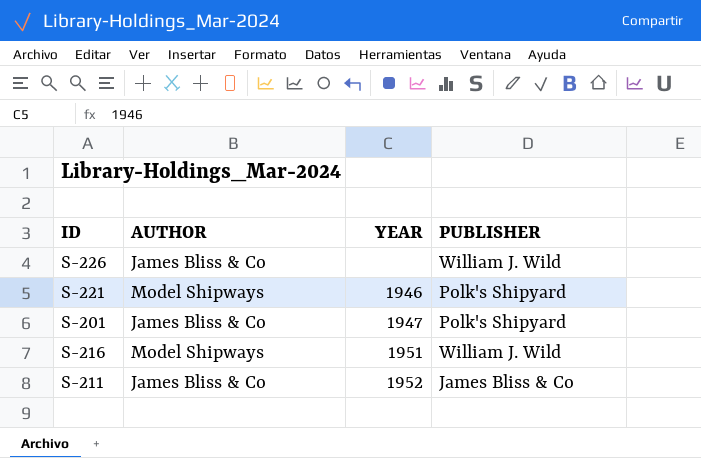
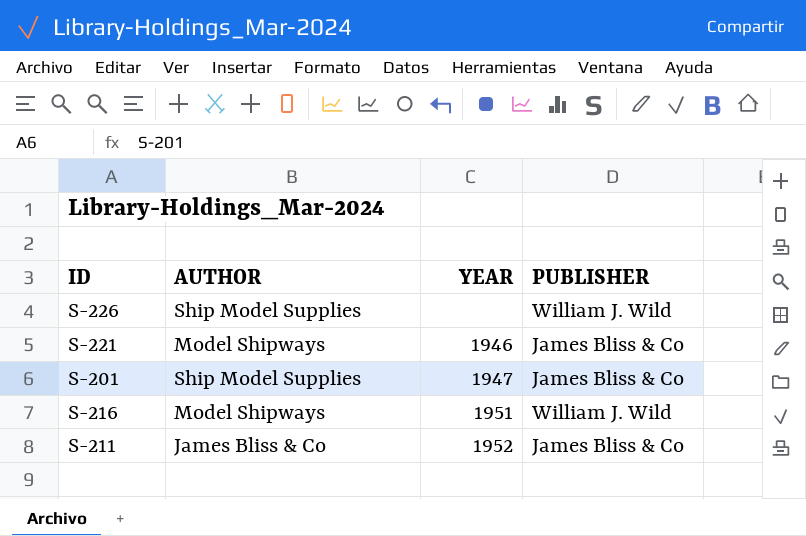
S-226 | AUTHOR: James Bliss & Co -> Ship Model Supplies
S-221 | PUBLISHER: Polk's Shipyard -> James Bliss & Co
S-201 | AUTHOR: James Bliss & Co -> Ship Model Supplies
S-201 | PUBLISHER: Polk's Shipyard -> James Bliss & Co

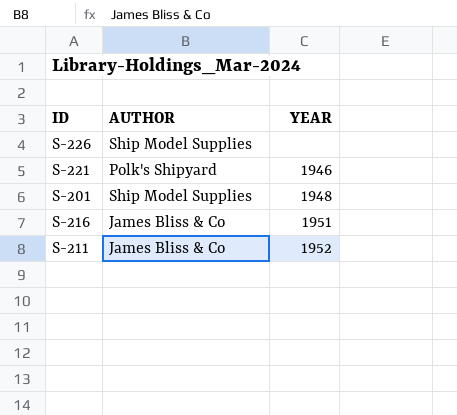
column PUBLISHER | position: 4 -> none
S-221 | AUTHOR: Model Shipways -> Polk's Shipyard
S-201 | YEAR: 1947 -> 1948
S-216 | AUTHOR: Model Shipways -> James Bliss & Co

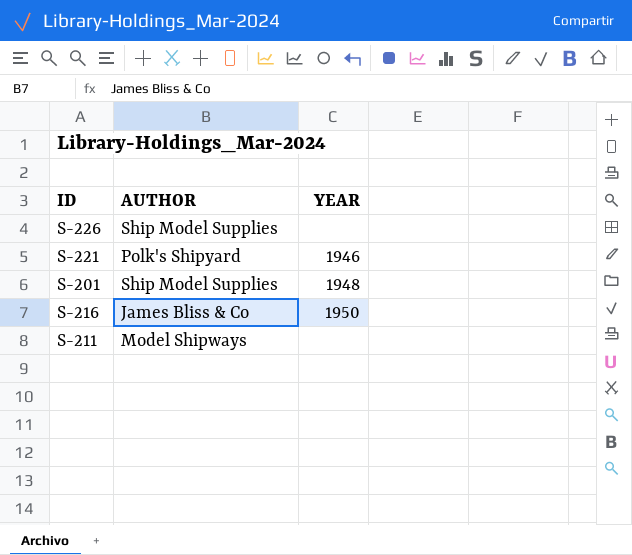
S-216 | YEAR: 1951 -> 1950
S-211 | AUTHOR: James Bliss & Co -> Model Shipways
S-211 | YEAR: 1952 -> none

